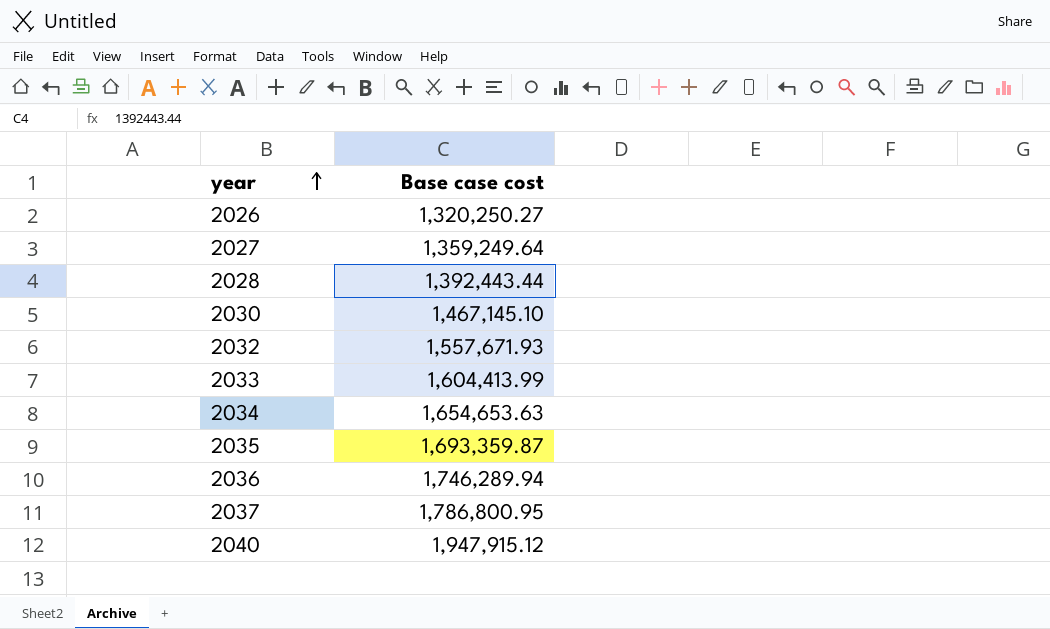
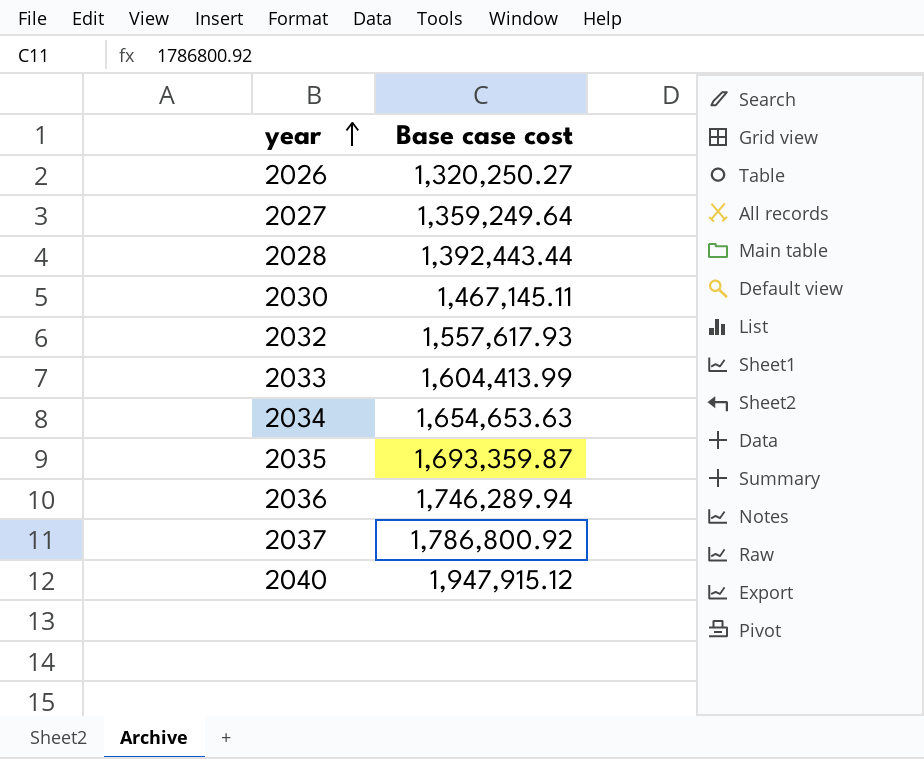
2030 | Base case cost: 1,467,145.10 -> 1,467,145.11
2032 | Base case cost: 1,557,671.93 -> 1,557,617.93
2037 | Base case cost: 1,786,800.95 -> 1,786,800.92

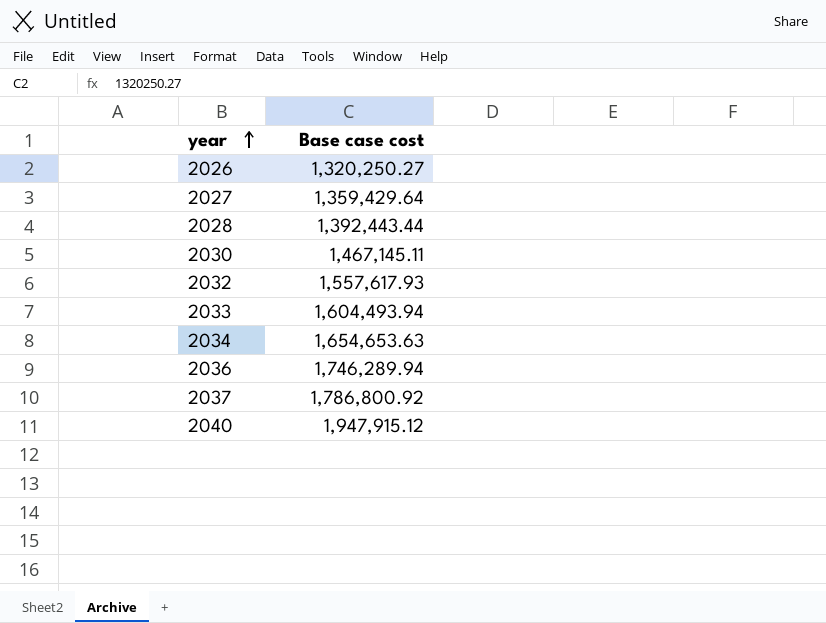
row 2035: 1,693,359.87 -> none
2027 | Base case cost: 1,359,249.64 -> 1,359,429.64
2033 | Base case cost: 1,604,413.99 -> 1,604,493.94

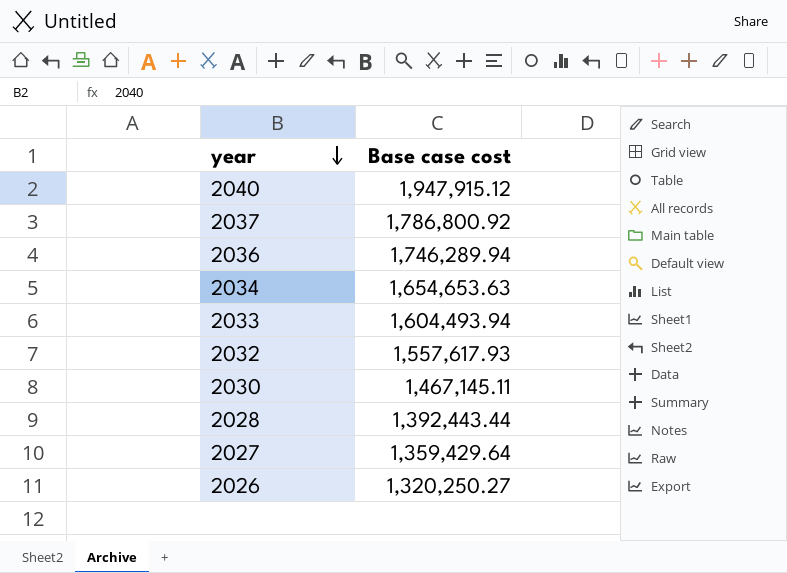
row order: year ascending -> year descending

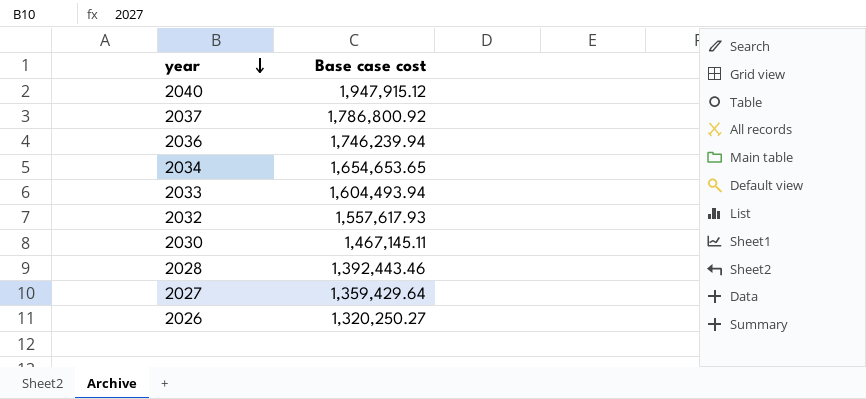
2036 | Base case cost: 1,746,289.94 -> 1,746,239.94
2034 | Base case cost: 1,654,653.63 -> 1,654,653.65
2028 | Base case cost: 1,392,443.44 -> 1,392,443.46

